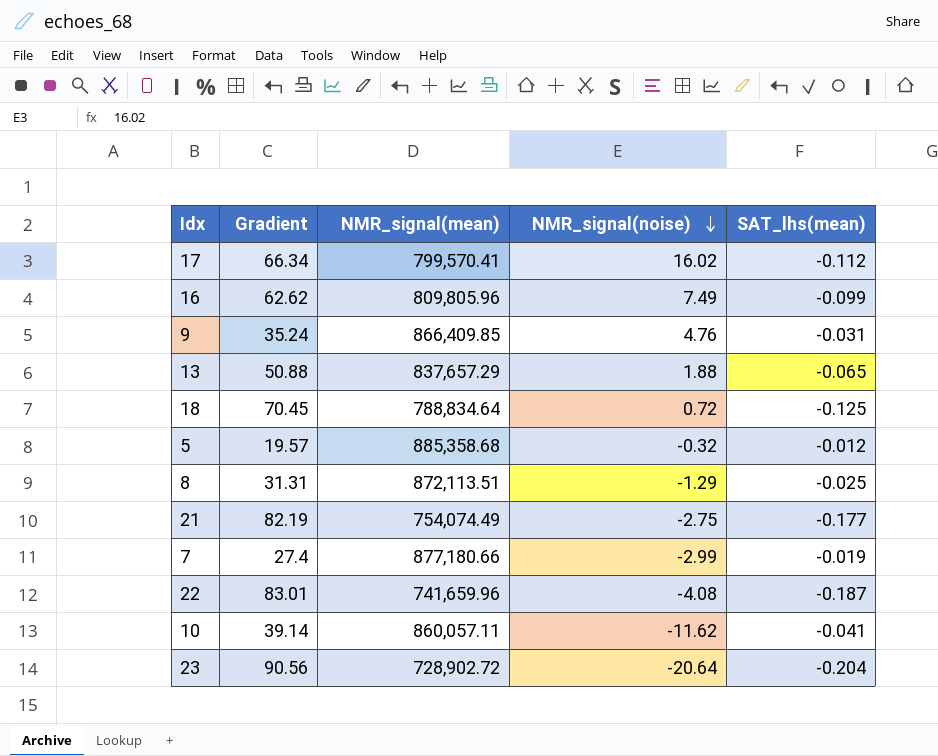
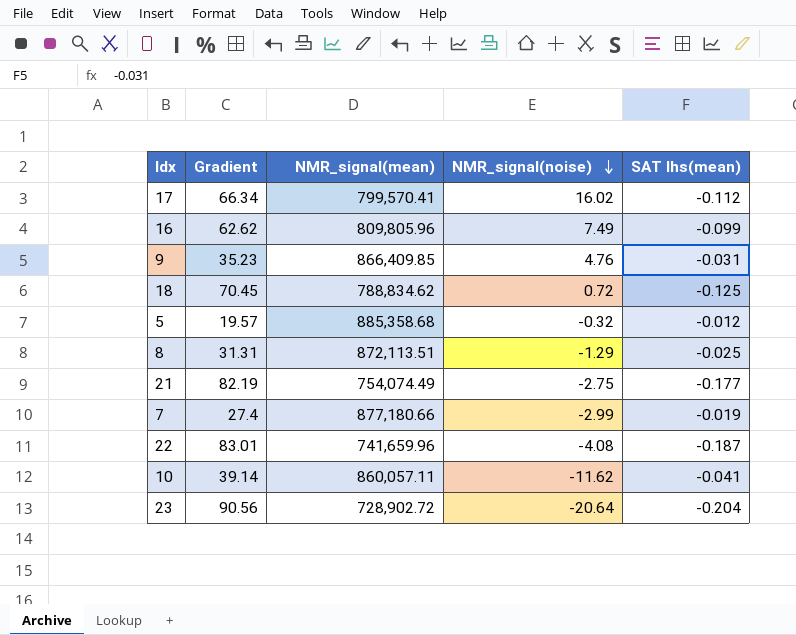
column name: SAT_lhs(mean) -> SAT lhs(mean)
row 13: 50.88 | 837,657.29 | 1.88 | -0.065 -> none
9 | Gradient: 35.24 -> 35.23
18 | NMR_signal(mean): 788,834.64 -> 788,834.62

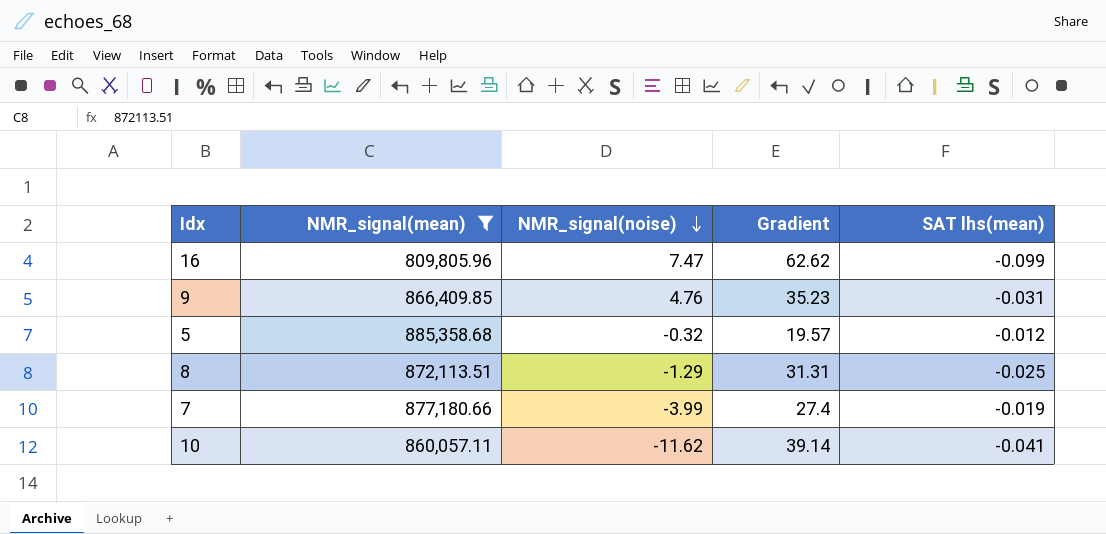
filter: none -> NMR_signal(mean) >= 809,805.96
column Gradient | position: 2 -> 4
16 | NMR_signal(noise): 7.49 -> 7.47
7 | NMR_signal(noise): -2.99 -> -3.99

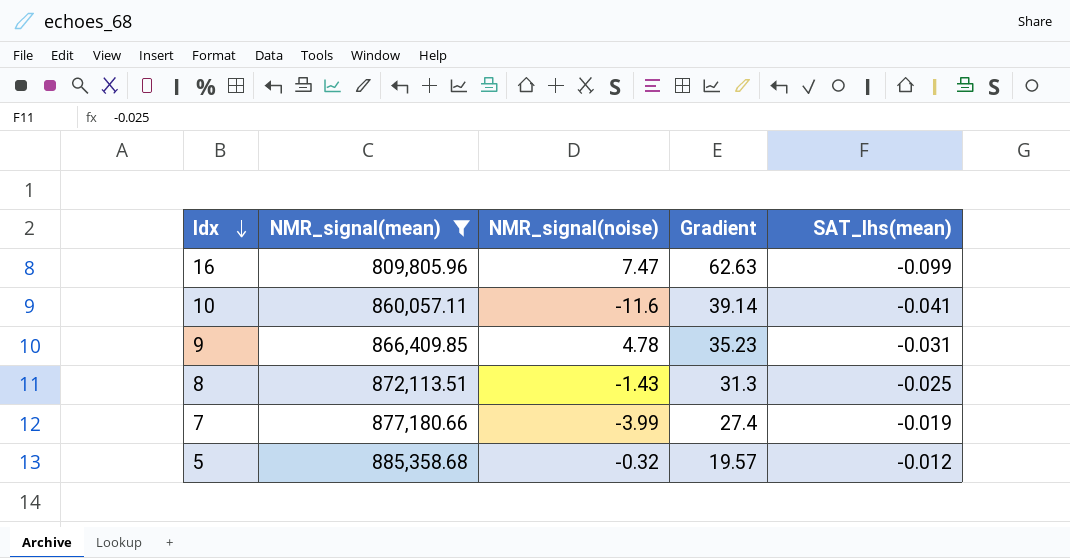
row order: NMR_signal(noise) descending -> Idx descending
column name: SAT lhs(mean) -> SAT_lhs(mean)
16 | Gradient: 62.62 -> 62.63
10 | NMR_signal(noise): -11.62 -> -11.6
9 | NMR_signal(noise): 4.76 -> 4.78
8 | NMR_signal(noise): -1.29 -> -1.43
8 | Gradient: 31.31 -> 31.3

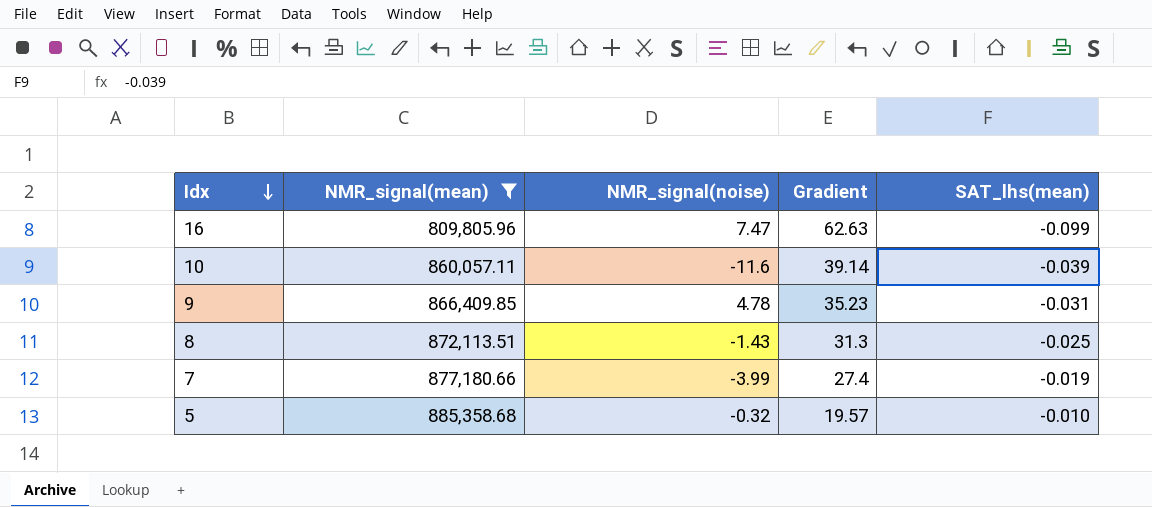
10 | SAT_lhs(mean): -0.041 -> -0.039
5 | SAT_lhs(mean): -0.012 -> -0.010

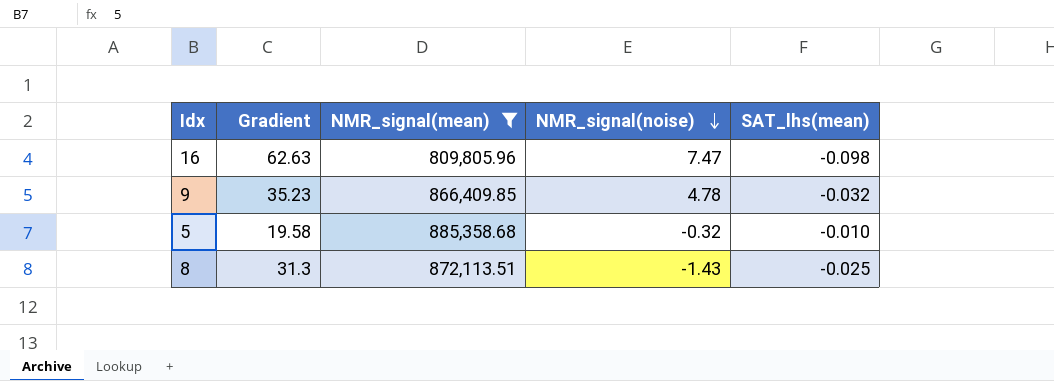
row order: Idx descending -> NMR_signal(noise) descending
column Gradient | position: 4 -> 2
row 10: 860,057.11 | -11.6 | 39.14 | -0.039 -> none
row 7: 877,180.66 | -3.99 | 27.4 | -0.019 -> none
16 | SAT_lhs(mean): -0.099 -> -0.098
9 | SAT_lhs(mean): -0.031 -> -0.032
5 | Gradient: 19.57 -> 19.58

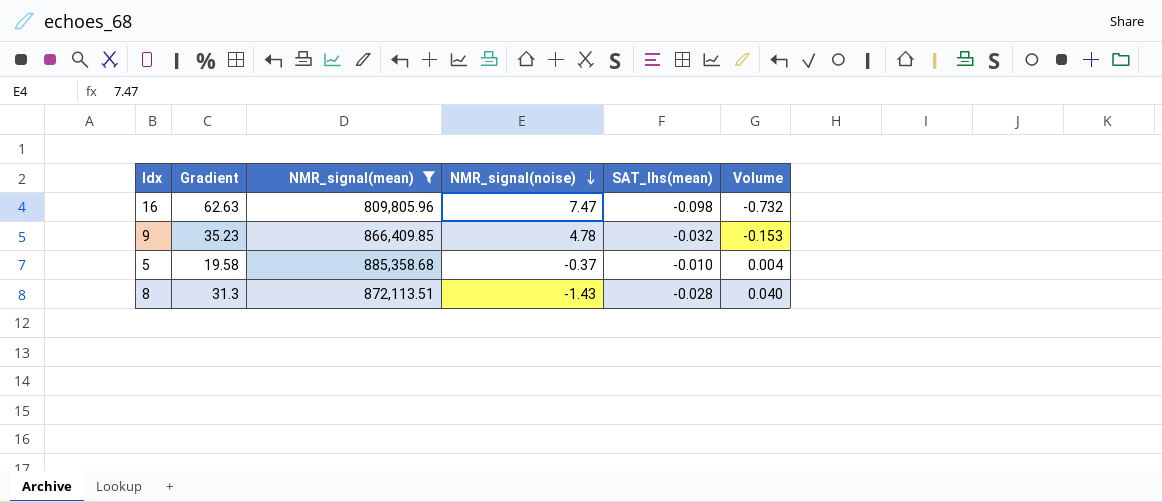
column Volume | formula: none -> [NMR_signal(noise)] * [SAT_lhs(mean)]
5 | NMR_signal(noise): -0.32 -> -0.37
8 | SAT_lhs(mean): -0.025 -> -0.028

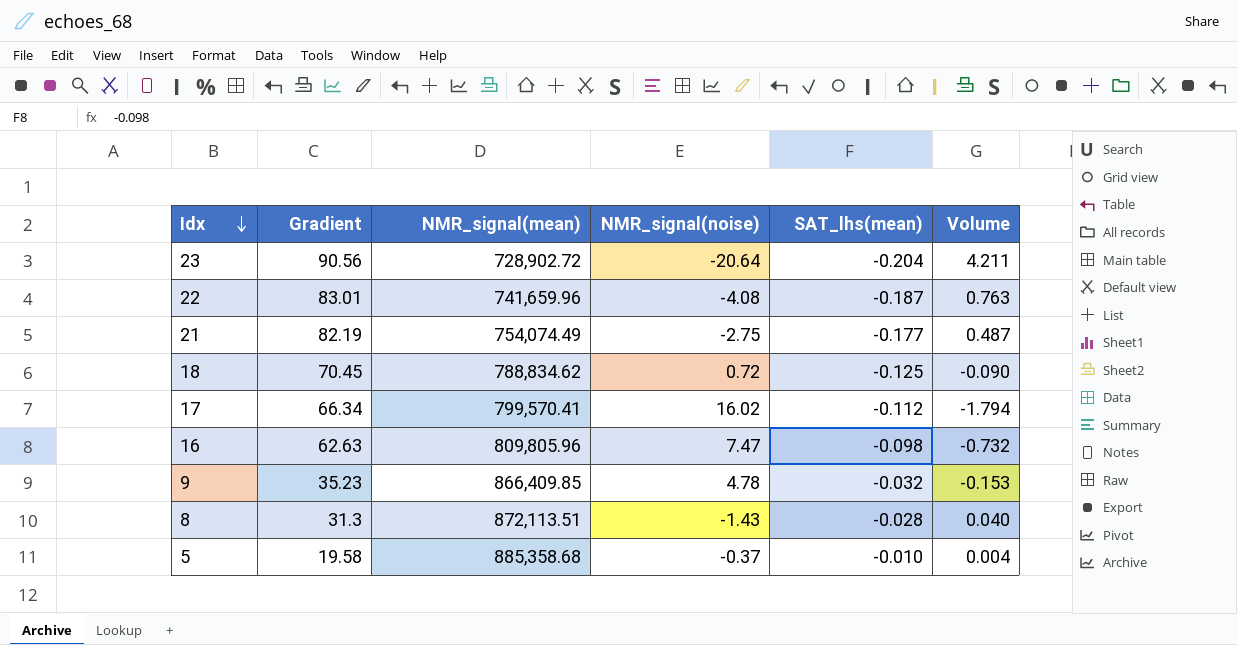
filter: NMR_signal(mean) >= 809,805.96 -> none
row order: NMR_signal(noise) descending -> Idx descending

